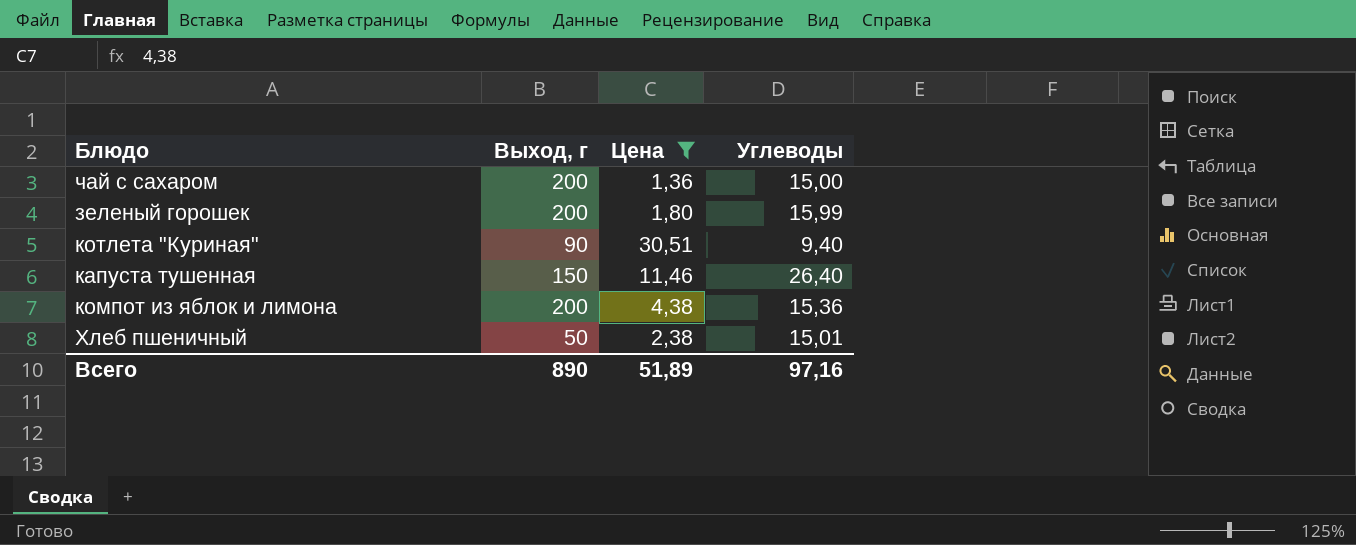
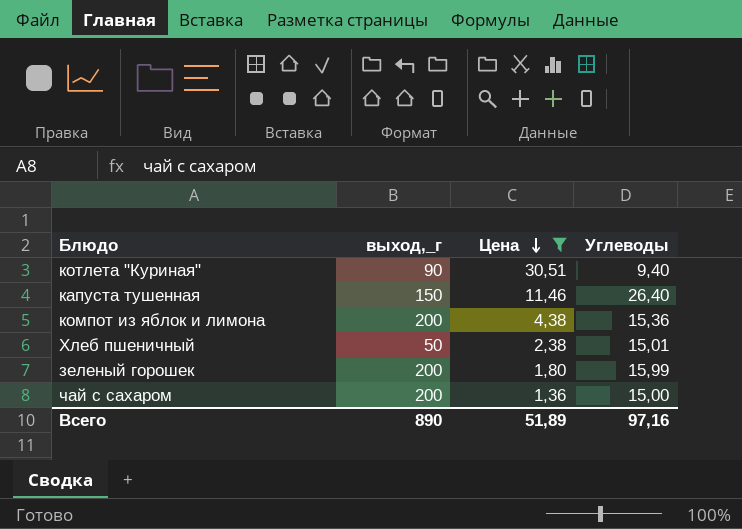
row order: none -> Цена descending
column name: Выход, г -> выход,_г

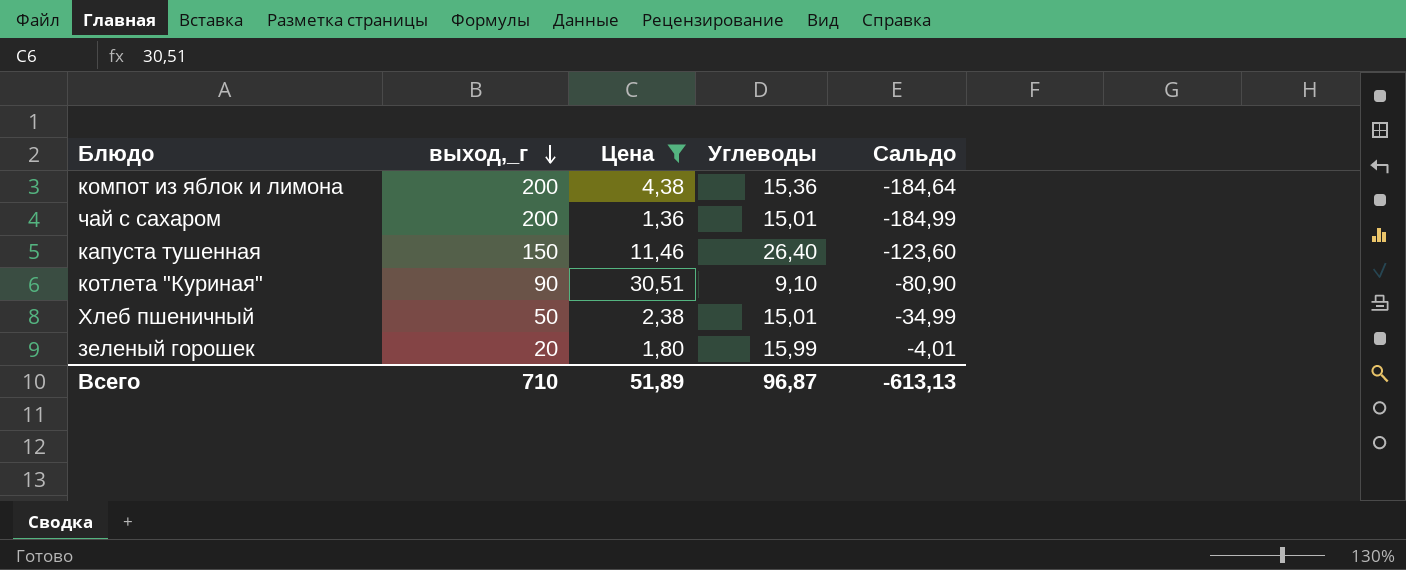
row order: Цена descending -> выход,_г descending
column Сальдо | formula: none -> [Углеводы] - [выход,_г]
чай с сахаром | Углеводы: 15,00 -> 15,01
котлета "Куриная" | Углеводы: 9,40 -> 9,10
зеленый горошек | выход,_г: 200 -> 20
Всего | выход,_г: 890 -> 710
Всего | Углеводы: 97,16 -> 96,87

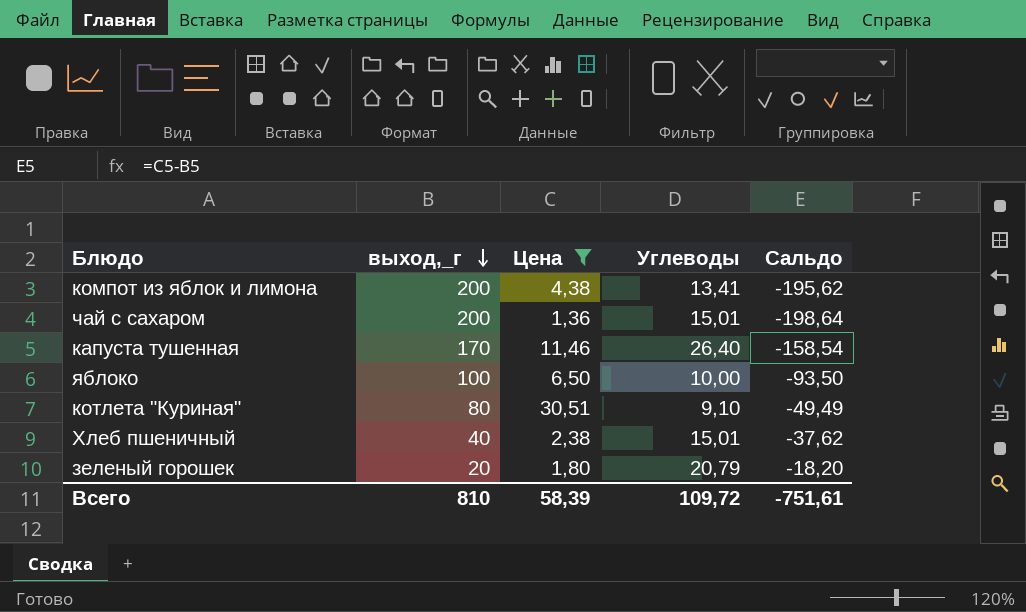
column Сальдо | formula: [Углеводы] - [выход,_г] -> [Цена] - [выход,_г]
компот из яблок и лимона | Углеводы: 15,36 -> 13,41
капуста тушенная | выход,_г: 150 -> 170
row яблоко: none -> 100 | 6,50 | 10,00 | -93,50
котлета "Куриная" | выход,_г: 90 -> 80
Хлеб пшеничный | выход,_г: 50 -> 40
зеленый горошек | Углеводы: 15,99 -> 20,79
Всего | выход,_г: 710 -> 810
Всего | Цена: 51,89 -> 58,39
Всего | Углеводы: 96,87 -> 109,72
Всего | Сальдо: -613,13 -> -751,61

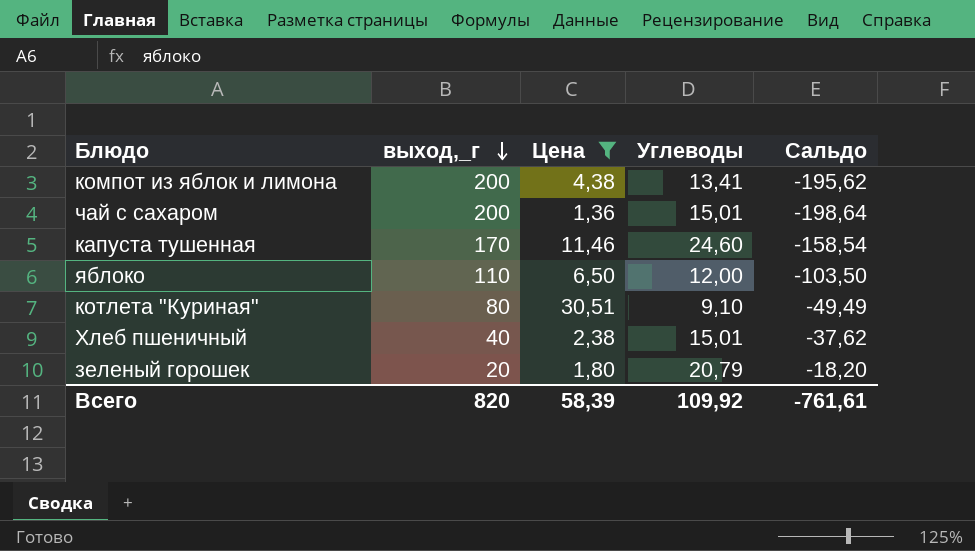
капуста тушенная | Углеводы: 26,40 -> 24,60
яблоко | выход,_г: 100 -> 110
яблоко | Углеводы: 10,00 -> 12,00
яблоко | Сальдо: -93,50 -> -103,50
Всего | выход,_г: 810 -> 820
Всего | Углеводы: 109,72 -> 109,92
Всего | Сальдо: -751,61 -> -761,61

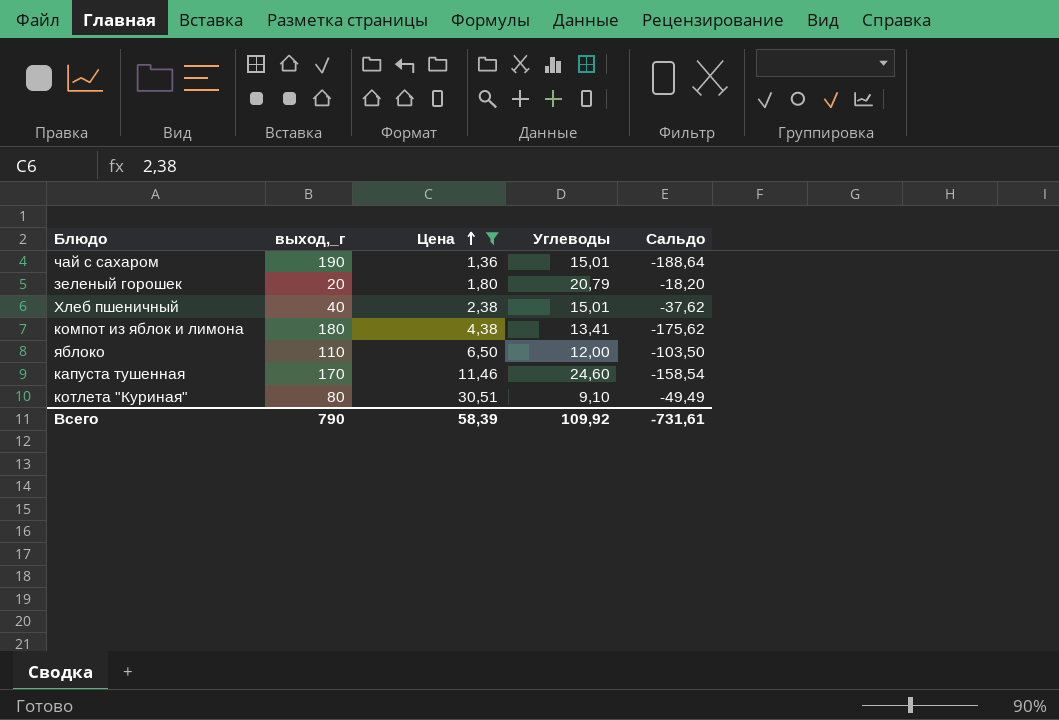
row order: выход,_г descending -> Цена ascending
чай с сахаром | выход,_г: 200 -> 190
чай с сахаром | Сальдо: -198,64 -> -188,64
компот из яблок и лимона | выход,_г: 200 -> 180
компот из яблок и лимона | Сальдо: -195,62 -> -175,62
Всего | выход,_г: 820 -> 790
Всего | Сальдо: -761,61 -> -731,61

